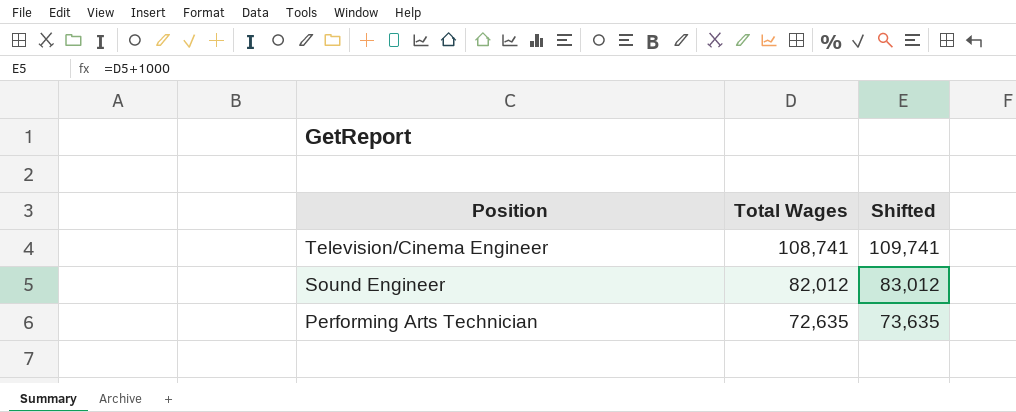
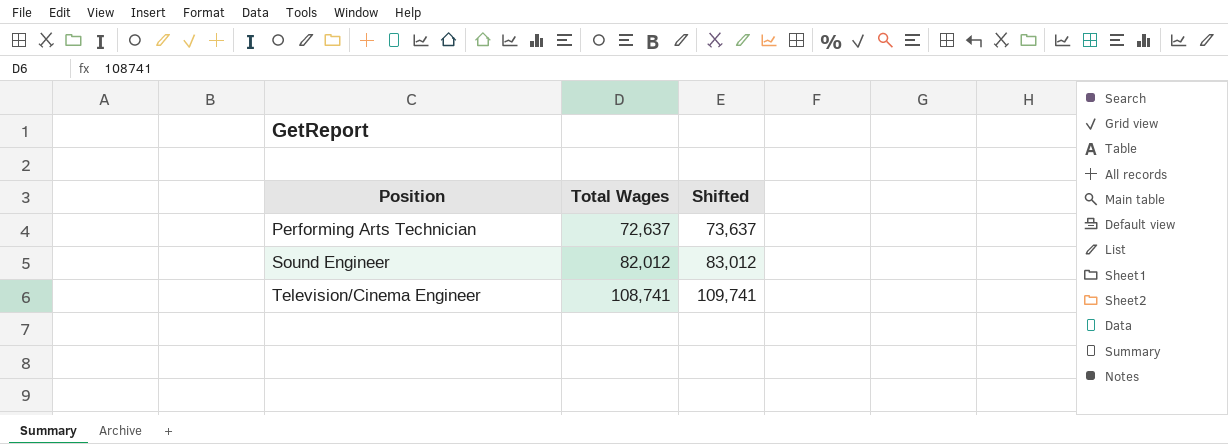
row order: Position descending -> Position ascending
Performing Arts Technician | Total Wages: 72,635 -> 72,637
Performing Arts Technician | Shifted: 73,635 -> 73,637

